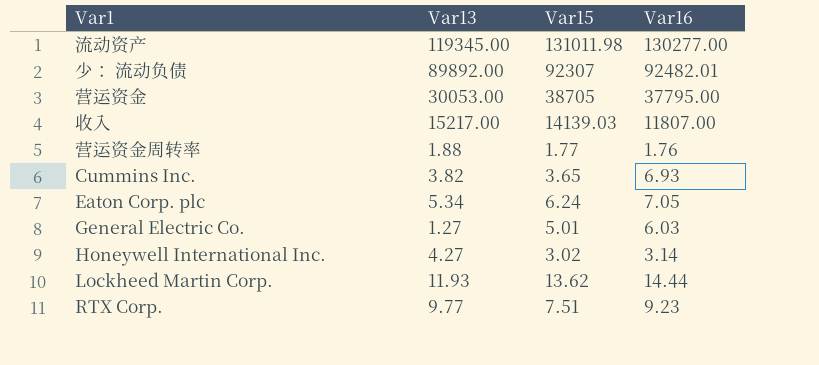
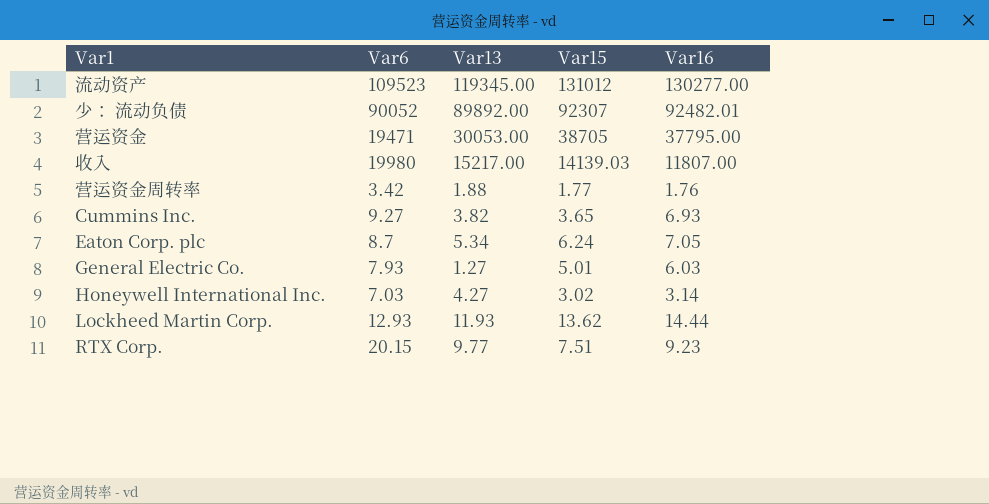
column Var6 | position: none -> 2
流动资产 | Var15: 131011.98 -> 131012

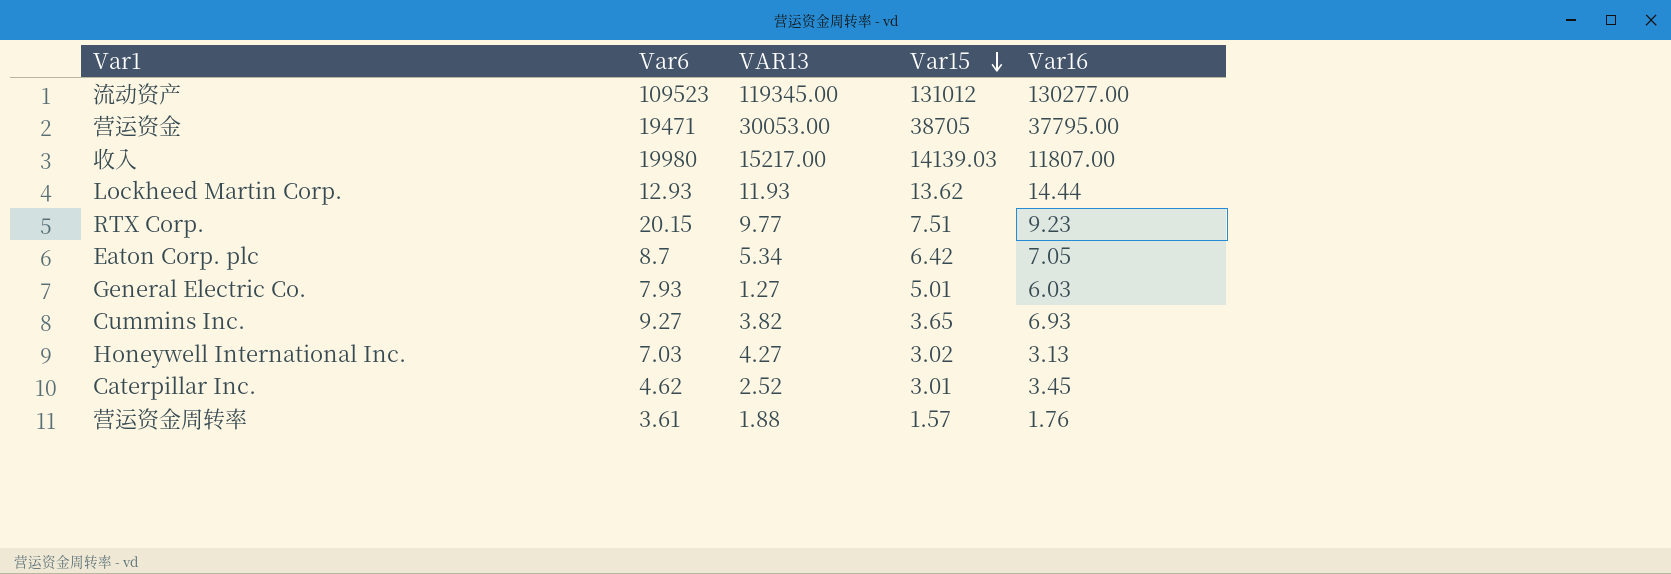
row order: none -> Var15 descending
column name: Var13 -> VAR13
row 少： 流动负债: 90052 | 89892.00 | 92307 | 92482.01 -> none
Eaton Corp. plc | Var15: 6.24 -> 6.42
Honeywell International Inc. | Var16: 3.14 -> 3.13
row Caterpillar Inc.: none -> 4.62 | 2.52 | 3.01 | 3.45
营运资金周转率 | Var6: 3.42 -> 3.61
营运资金周转率 | Var15: 1.77 -> 1.57

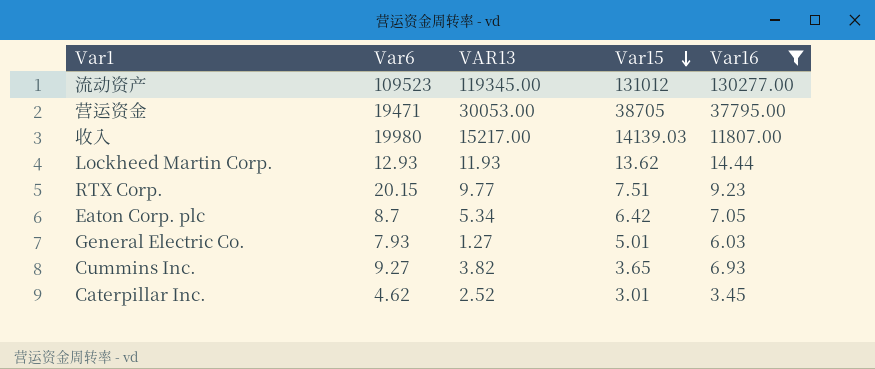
filter: none -> Var16 >= 3.45

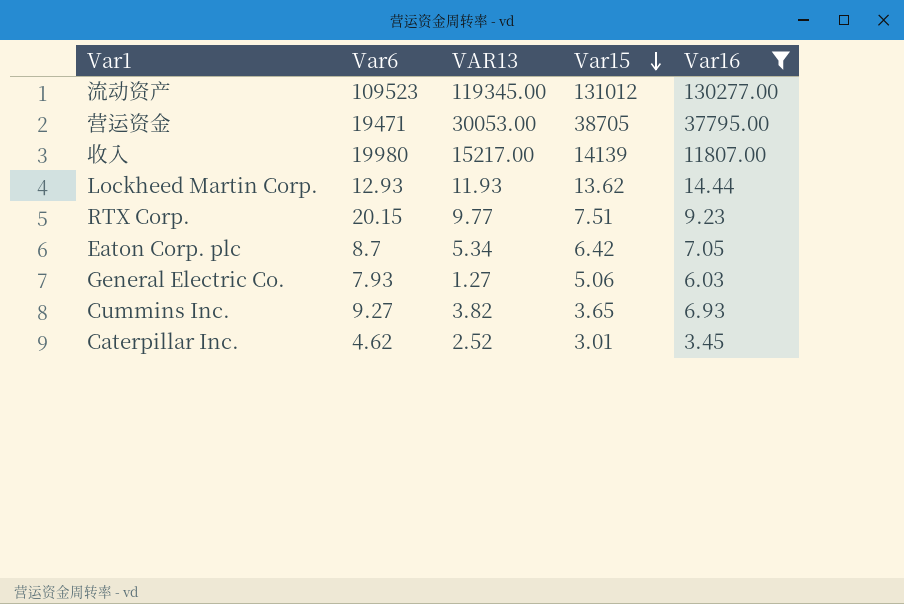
收入 | Var15: 14139.03 -> 14139
General Electric Co. | Var15: 5.01 -> 5.06

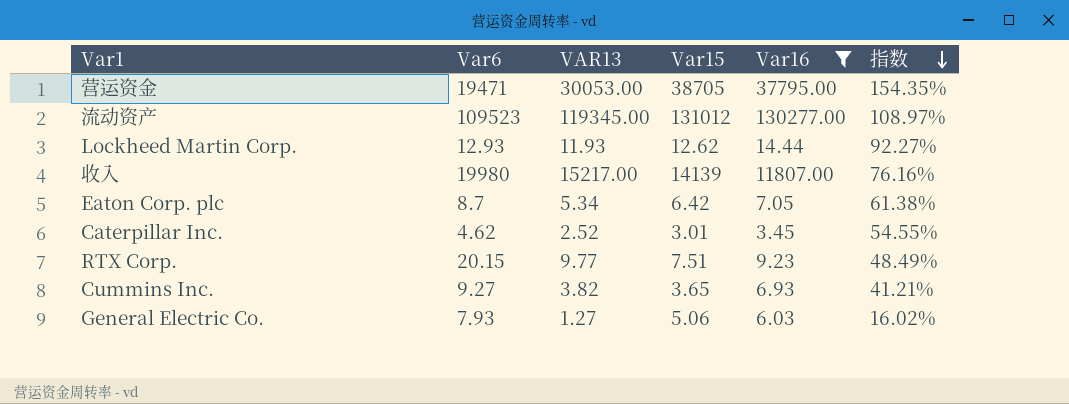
row order: Var15 descending -> 指数 descending
column 指数 | formula: none -> [VAR13] / [Var6]
Lockheed Martin Corp. | Var15: 13.62 -> 12.62

